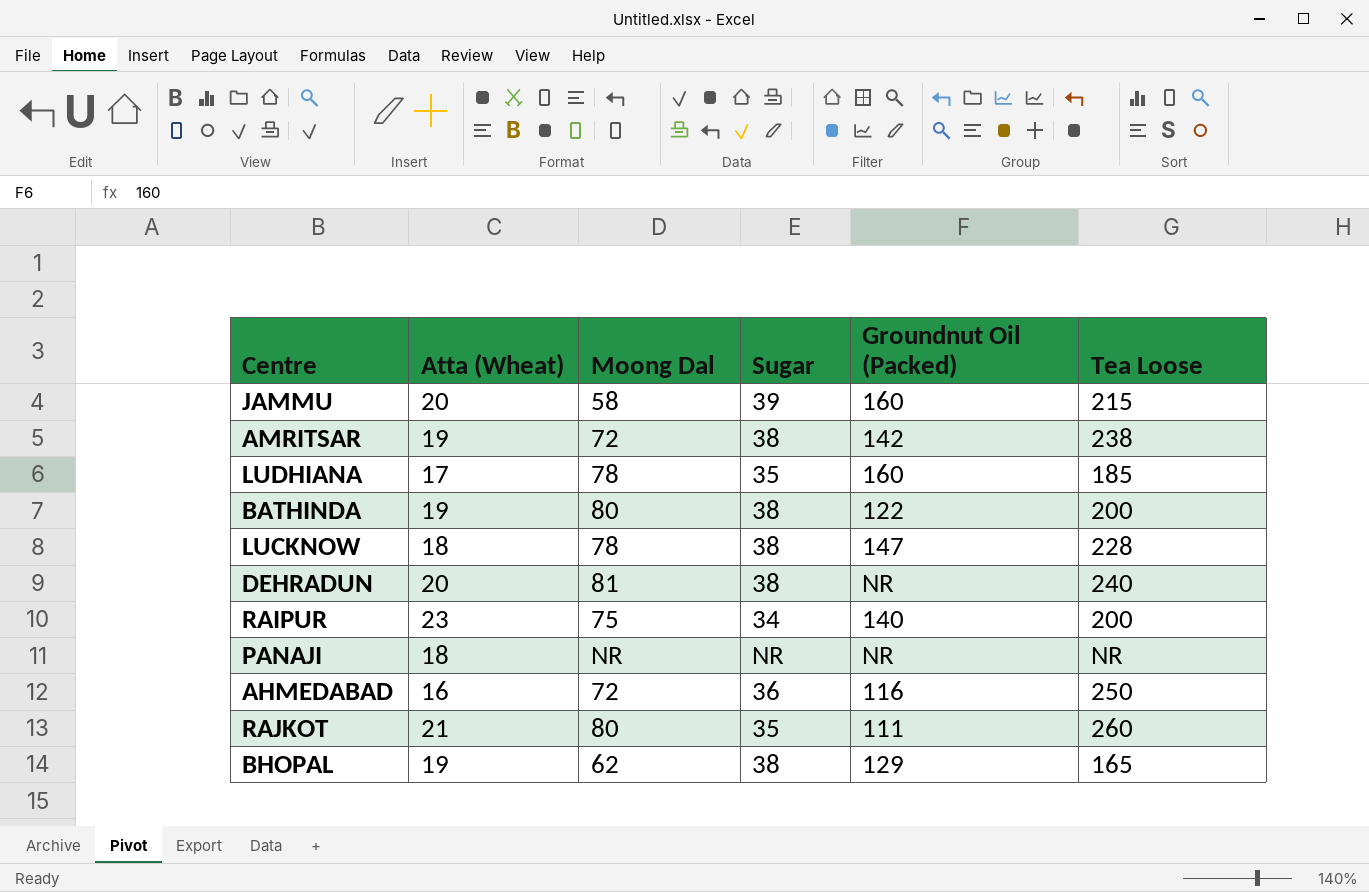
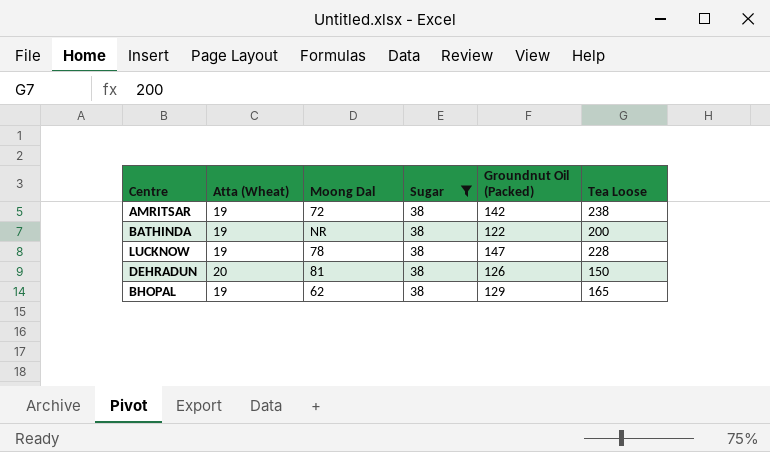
filter: none -> Sugar = 38
BATHINDA | Moong Dal: 80 -> NR
LUCKNOW | Atta (Wheat): 18 -> 19
DEHRADUN | Groundnut Oil (Packed): NR -> 126
DEHRADUN | Tea Loose: 240 -> 150

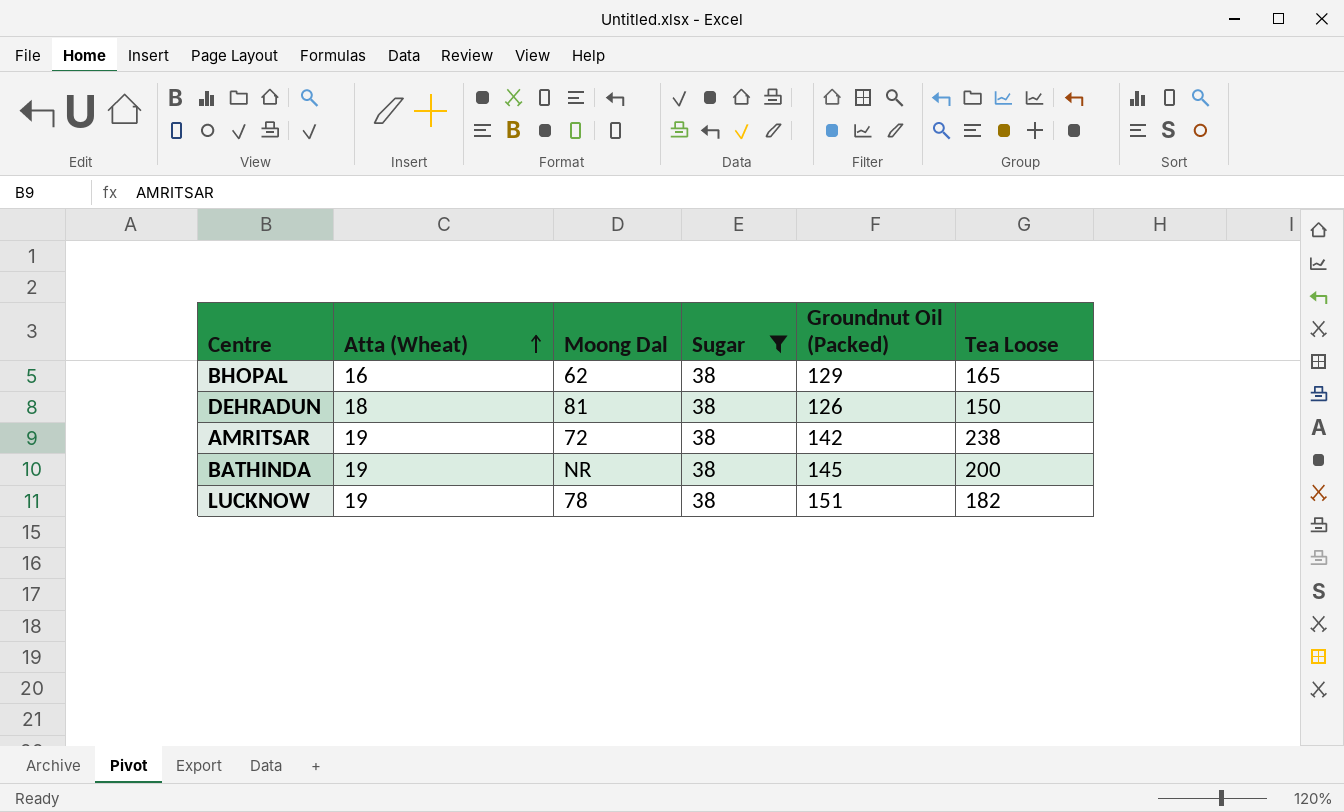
row order: none -> Atta (Wheat) ascending
BHOPAL | Atta (Wheat): 19 -> 16
DEHRADUN | Atta (Wheat): 20 -> 18
BATHINDA | Groundnut Oil (Packed): 122 -> 145
LUCKNOW | Groundnut Oil (Packed): 147 -> 151
LUCKNOW | Tea Loose: 228 -> 182

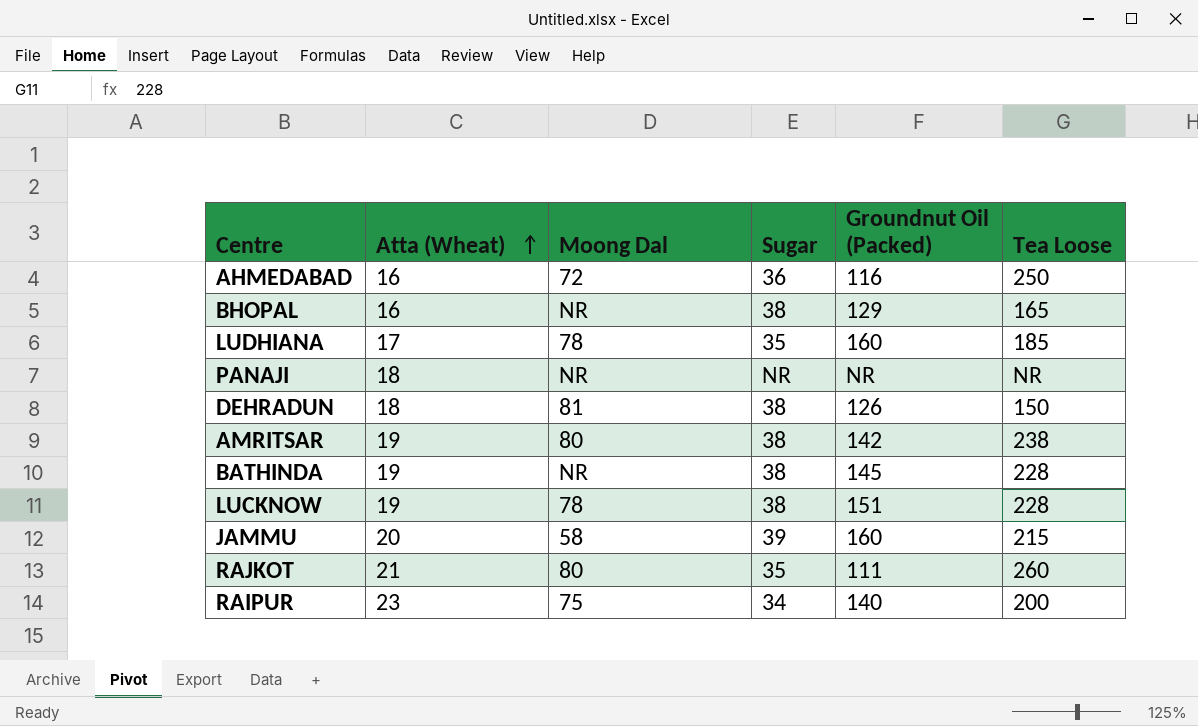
filter: Sugar = 38 -> none
BHOPAL | Moong Dal: 62 -> NR
AMRITSAR | Moong Dal: 72 -> 80
BATHINDA | Tea Loose: 200 -> 228
LUCKNOW | Tea Loose: 182 -> 228

